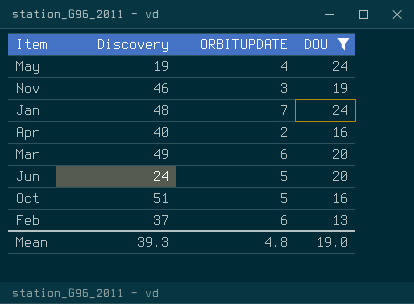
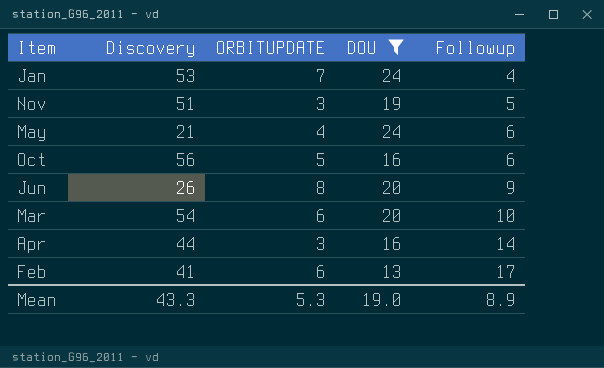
row order: none -> Followup ascending
column Followup | position: none -> 5
Jan | Discovery: 48 -> 53
Nov | Discovery: 46 -> 51
May | Discovery: 19 -> 21
Oct | Discovery: 51 -> 56
Jun | Discovery: 24 -> 26
Jun | ORBITUPDATE: 5 -> 8
Mar | Discovery: 49 -> 54
Apr | Discovery: 40 -> 44
Apr | ORBITUPDATE: 2 -> 3
Feb | Discovery: 37 -> 41
Mean | Discovery: 39.3 -> 43.3
Mean | ORBITUPDATE: 4.8 -> 5.3

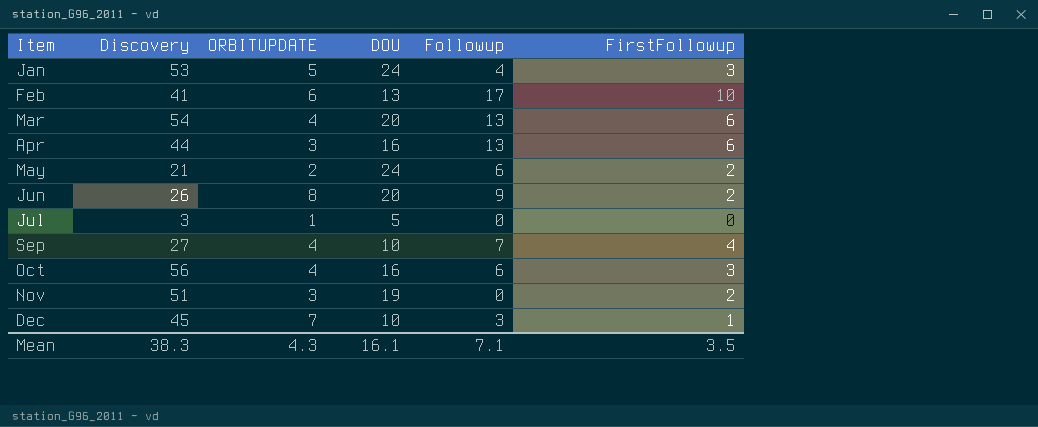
filter: DOU >= 13 -> none
row order: Followup ascending -> Item ascending
column FirstFollowup | position: none -> 6
Jan | ORBITUPDATE: 7 -> 5
Mar | ORBITUPDATE: 6 -> 4
Mar | Followup: 10 -> 13
Apr | Followup: 14 -> 13
May | ORBITUPDATE: 4 -> 2
Oct | ORBITUPDATE: 5 -> 4
Nov | Followup: 5 -> 0
Mean | Discovery: 43.3 -> 38.3
Mean | ORBITUPDATE: 5.3 -> 4.3
Mean | DOU: 19.0 -> 16.1
Mean | Followup: 8.9 -> 7.1

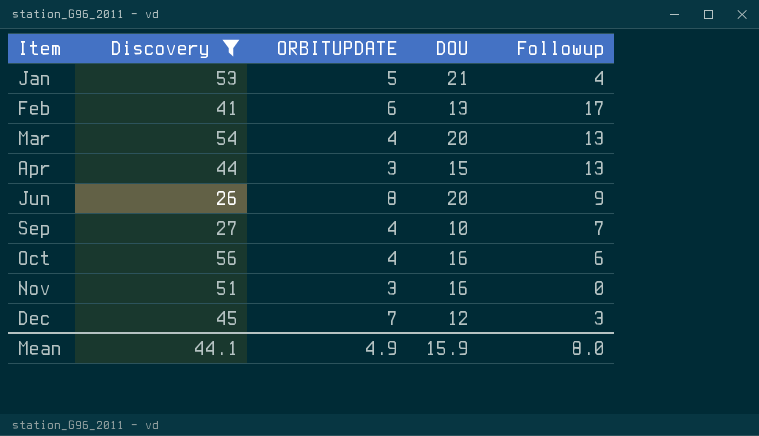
filter: none -> Discovery >= 26
column FirstFollowup | position: 6 -> none
Jan | DOU: 24 -> 21
Apr | DOU: 16 -> 15
Nov | DOU: 19 -> 16
Dec | DOU: 10 -> 12
Mean | Discovery: 38.3 -> 44.1
Mean | ORBITUPDATE: 4.3 -> 4.9
Mean | DOU: 16.1 -> 15.9
Mean | Followup: 7.1 -> 8.0

